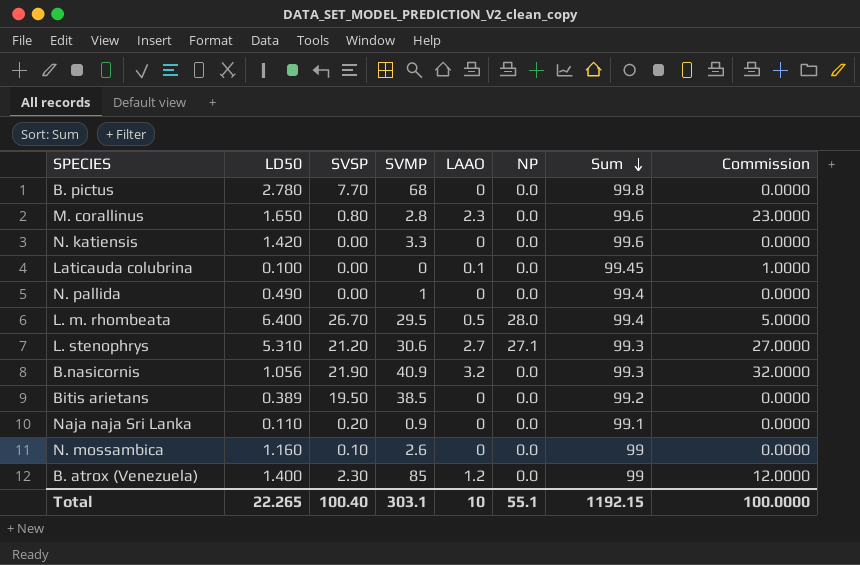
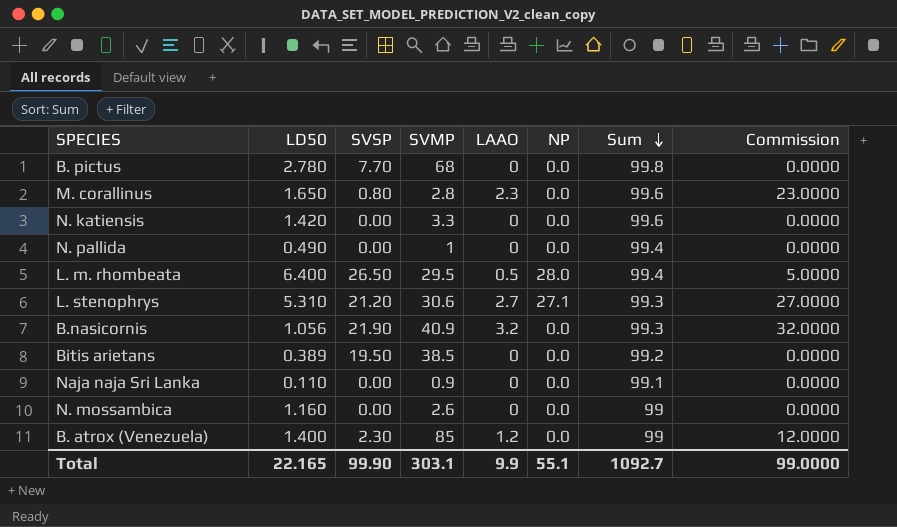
row Laticauda colubrina: 0.100 | 0.00 | 0 | 0.1 | 0.0 | 99.45 | 1.0000 -> none
L. m. rhombeata | SVSP: 26.70 -> 26.50
Naja naja Sri Lanka | SVSP: 0.20 -> 0.00
N. mossambica | SVSP: 0.10 -> 0.00
Total | LD50: 22.265 -> 22.165
Total | SVSP: 100.40 -> 99.90
Total | LAAO: 10 -> 9.9
Total | Sum: 1192.15 -> 1092.7
Total | Commission: 100.0000 -> 99.0000

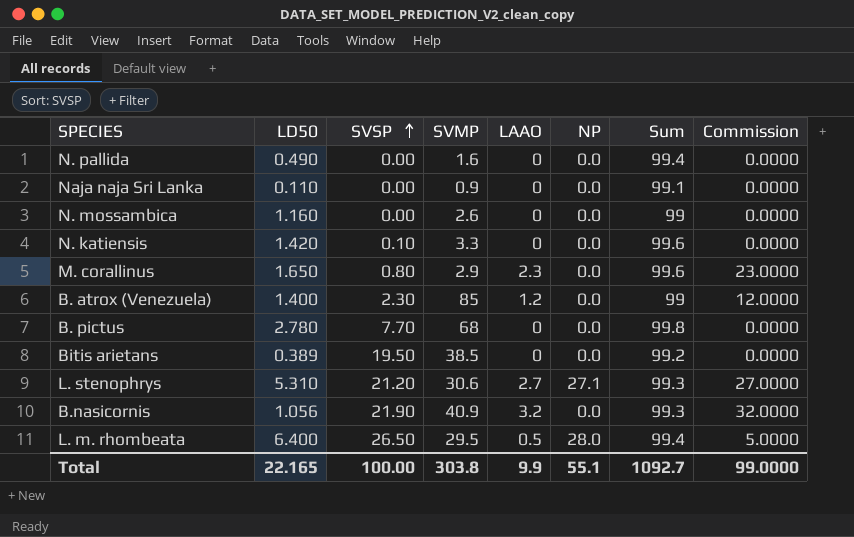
row order: Sum descending -> SVSP ascending
N. pallida | SVMP: 1 -> 1.6
N. katiensis | SVSP: 0.00 -> 0.10
M. corallinus | SVMP: 2.8 -> 2.9
Total | SVSP: 99.90 -> 100.00
Total | SVMP: 303.1 -> 303.8

